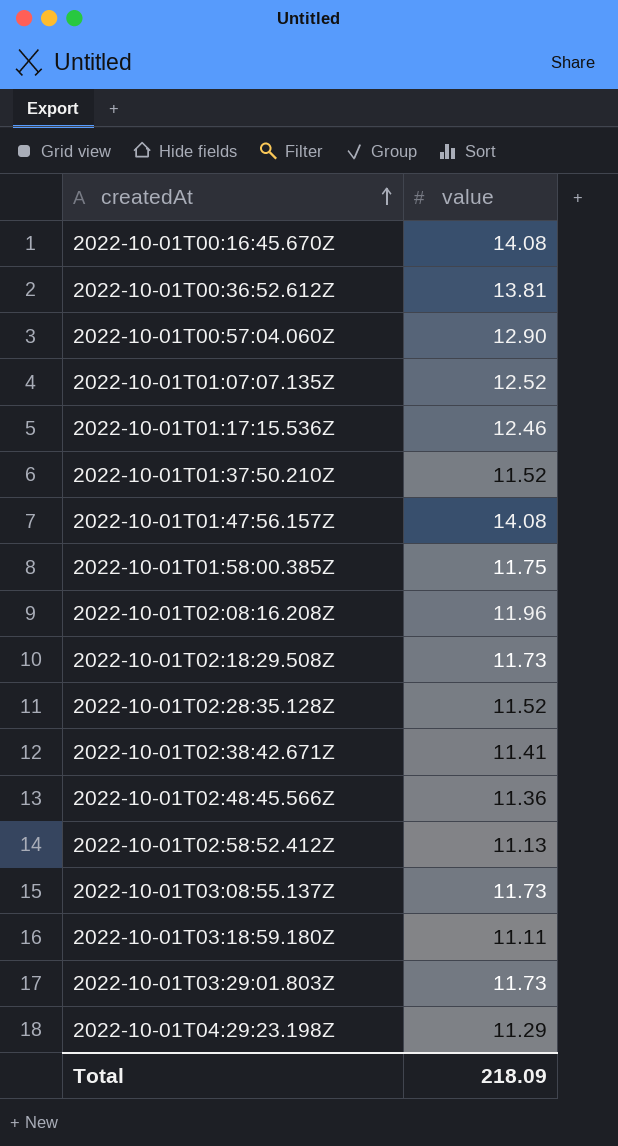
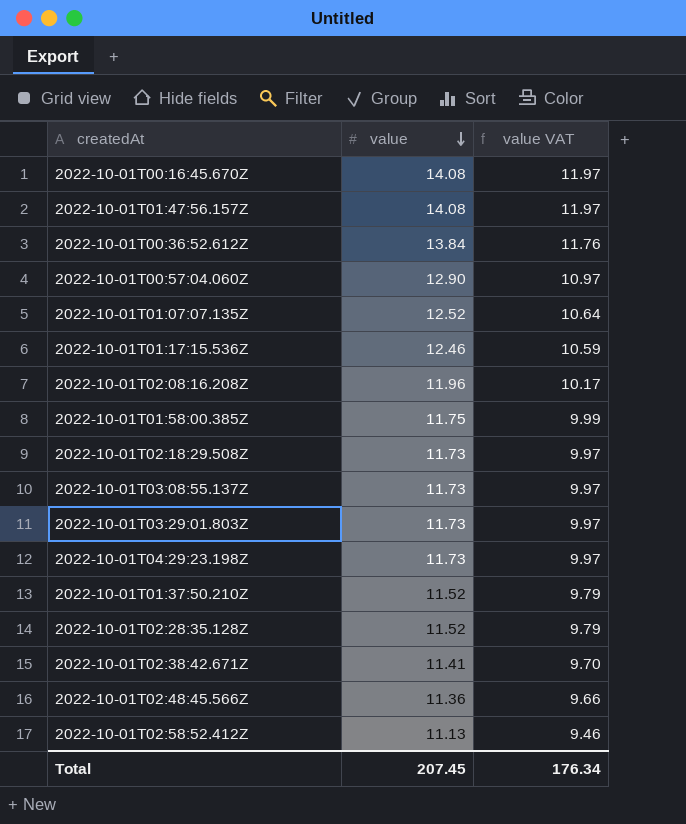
row order: createdAt ascending -> value descending
column value VAT | formula: none -> [value] * 0.85
row 2022-10-01T03:18:59.180Z: 11.11 -> none
2022-10-01T00:36:52.612Z | value: 13.81 -> 13.84
2022-10-01T04:29:23.198Z | value: 11.29 -> 11.73
Total | value: 218.09 -> 207.45

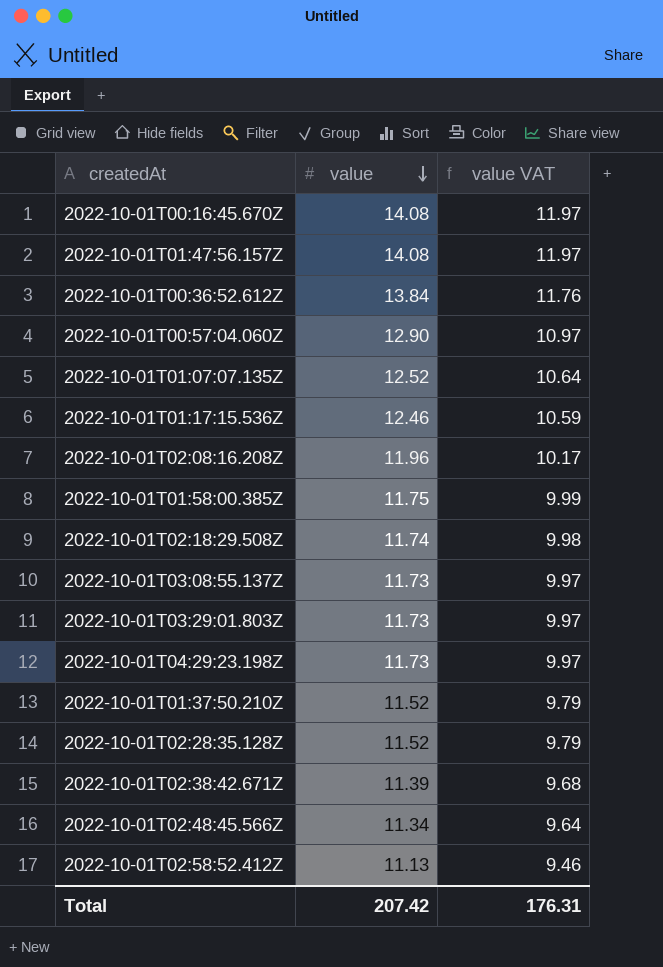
2022-10-01T02:18:29.508Z | value: 11.73 -> 11.74
2022-10-01T02:18:29.508Z | value VAT: 9.97 -> 9.98
2022-10-01T02:38:42.671Z | value: 11.41 -> 11.39
2022-10-01T02:38:42.671Z | value VAT: 9.70 -> 9.68
2022-10-01T02:48:45.566Z | value: 11.36 -> 11.34
2022-10-01T02:48:45.566Z | value VAT: 9.66 -> 9.64
Total | value: 207.45 -> 207.42
Total | value VAT: 176.34 -> 176.31

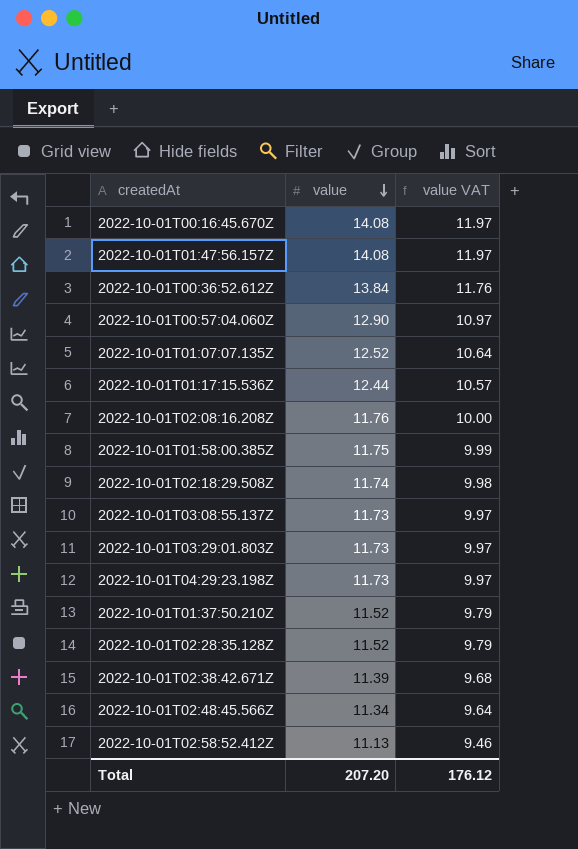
2022-10-01T01:17:15.536Z | value: 12.46 -> 12.44
2022-10-01T01:17:15.536Z | value VAT: 10.59 -> 10.57
2022-10-01T02:08:16.208Z | value: 11.96 -> 11.76
2022-10-01T02:08:16.208Z | value VAT: 10.17 -> 10.00
Total | value: 207.42 -> 207.20
Total | value VAT: 176.31 -> 176.12

